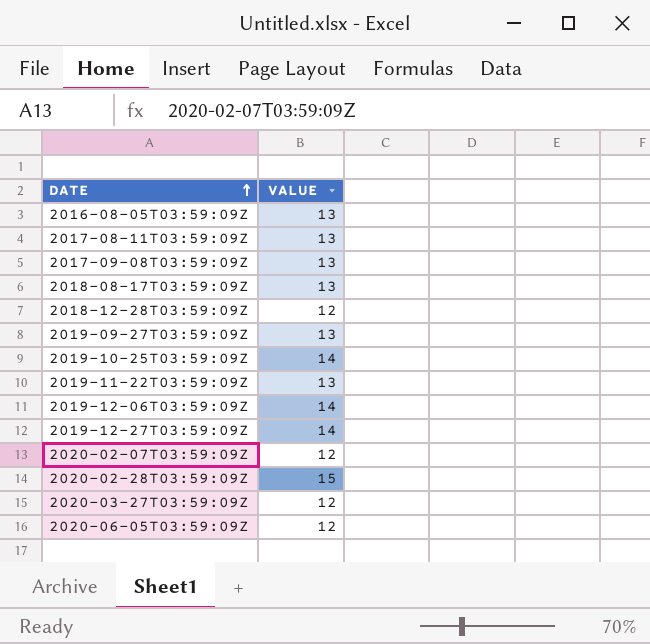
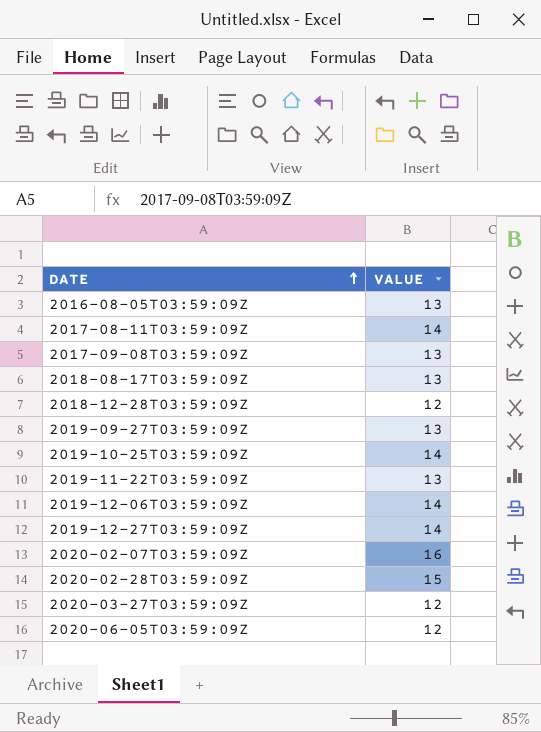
2017-08-11T03:59:09Z | VALUE: 13 -> 14
2020-02-07T03:59:09Z | VALUE: 12 -> 16

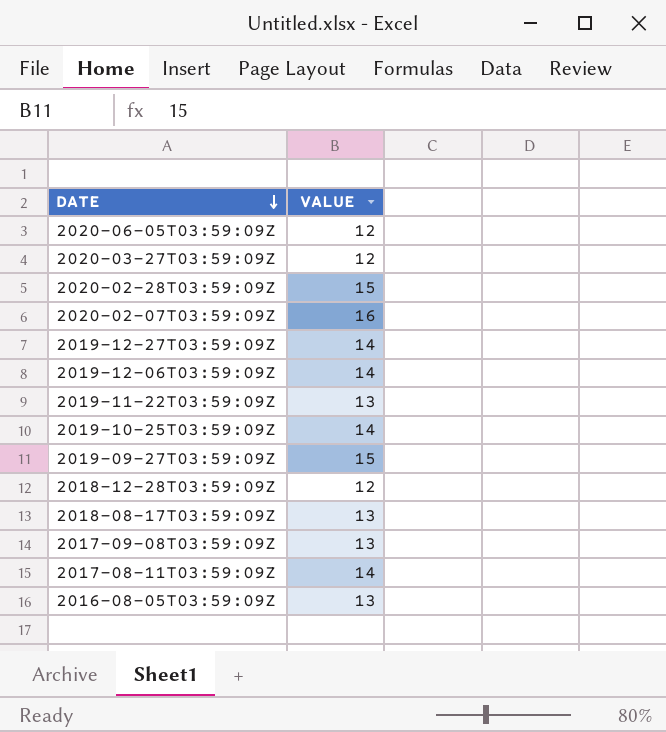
row order: DATE ascending -> DATE descending
2019-09-27T03:59:09Z | VALUE: 13 -> 15

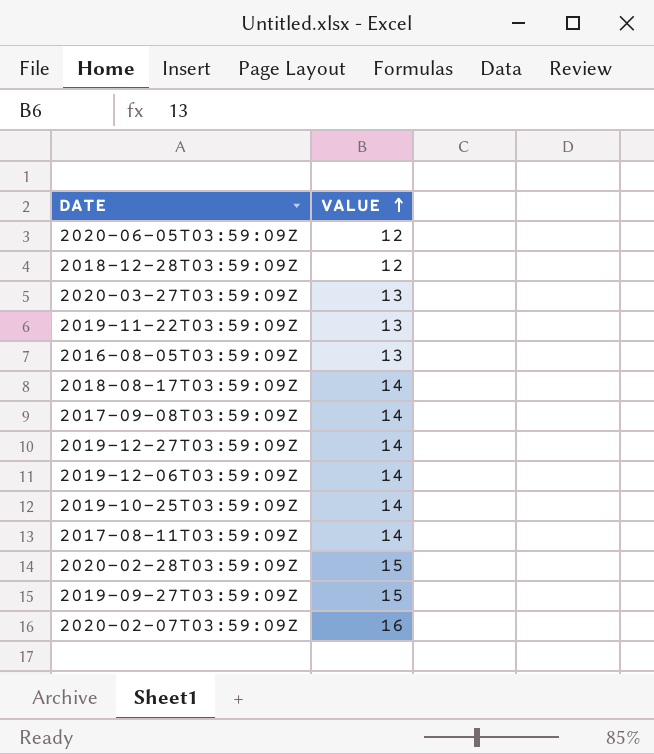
row order: DATE descending -> VALUE ascending
2020-03-27T03:59:09Z | VALUE: 12 -> 13
2018-08-17T03:59:09Z | VALUE: 13 -> 14
2017-09-08T03:59:09Z | VALUE: 13 -> 14

